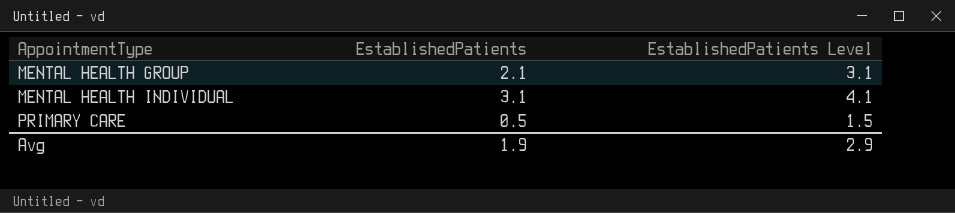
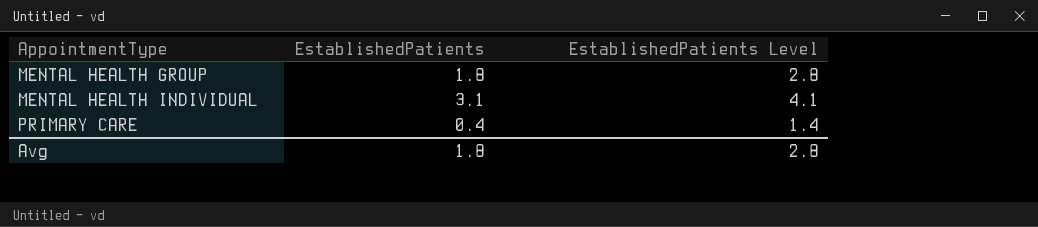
MENTAL HEALTH GROUP | EstablishedPatients: 2.1 -> 1.8
MENTAL HEALTH GROUP | EstablishedPatients Level: 3.1 -> 2.8
PRIMARY CARE | EstablishedPatients: 0.5 -> 0.4
PRIMARY CARE | EstablishedPatients Level: 1.5 -> 1.4
Avg | EstablishedPatients: 1.9 -> 1.8
Avg | EstablishedPatients Level: 2.9 -> 2.8

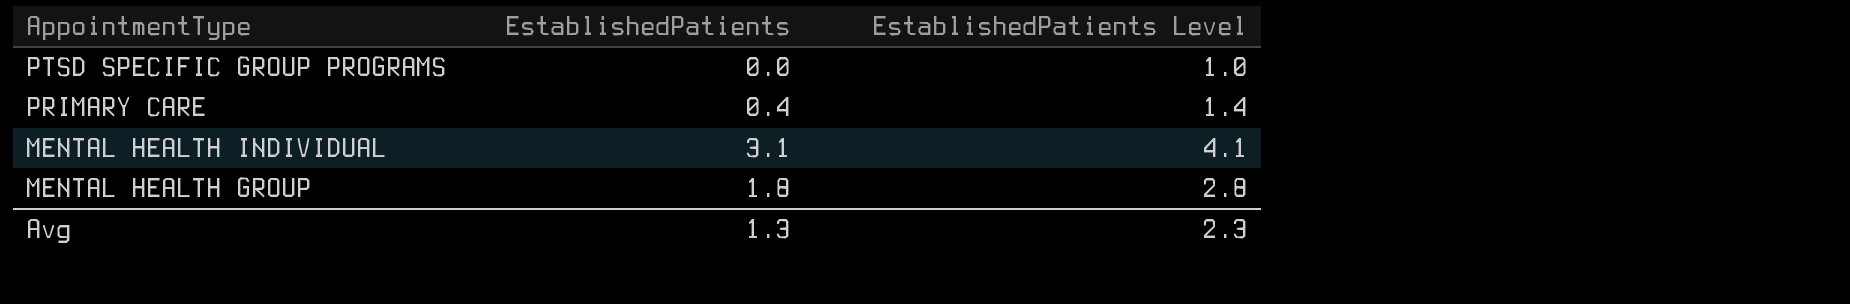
row order: AppointmentType ascending -> AppointmentType descending
row PTSD SPECIFIC GROUP PROGRAMS: none -> 0.0 | 1.0
Avg | EstablishedPatients: 1.8 -> 1.3
Avg | EstablishedPatients Level: 2.8 -> 2.3

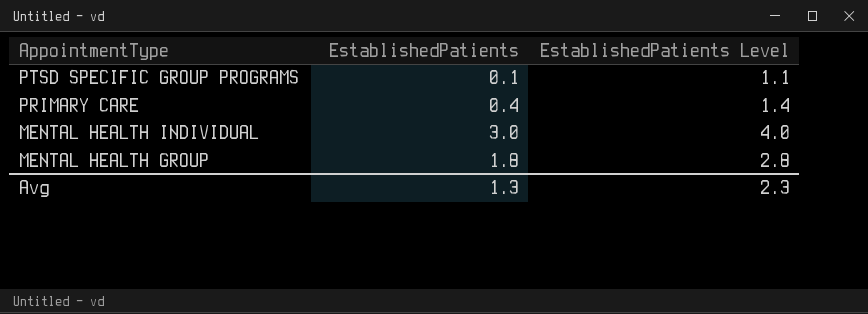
PTSD SPECIFIC GROUP PROGRAMS | EstablishedPatients: 0.0 -> 0.1
PTSD SPECIFIC GROUP PROGRAMS | EstablishedPatients Level: 1.0 -> 1.1
MENTAL HEALTH INDIVIDUAL | EstablishedPatients: 3.1 -> 3.0
MENTAL HEALTH INDIVIDUAL | EstablishedPatients Level: 4.1 -> 4.0

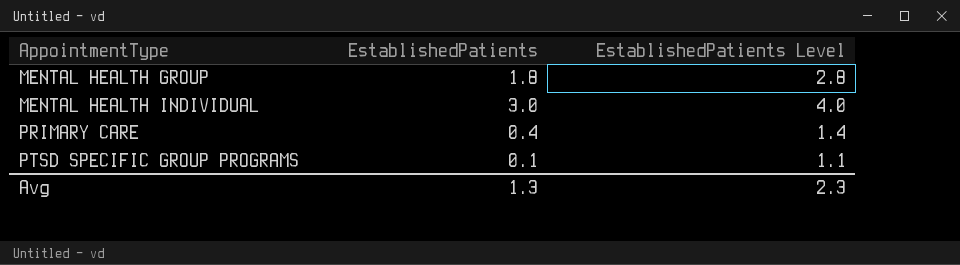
row order: AppointmentType descending -> AppointmentType ascending

